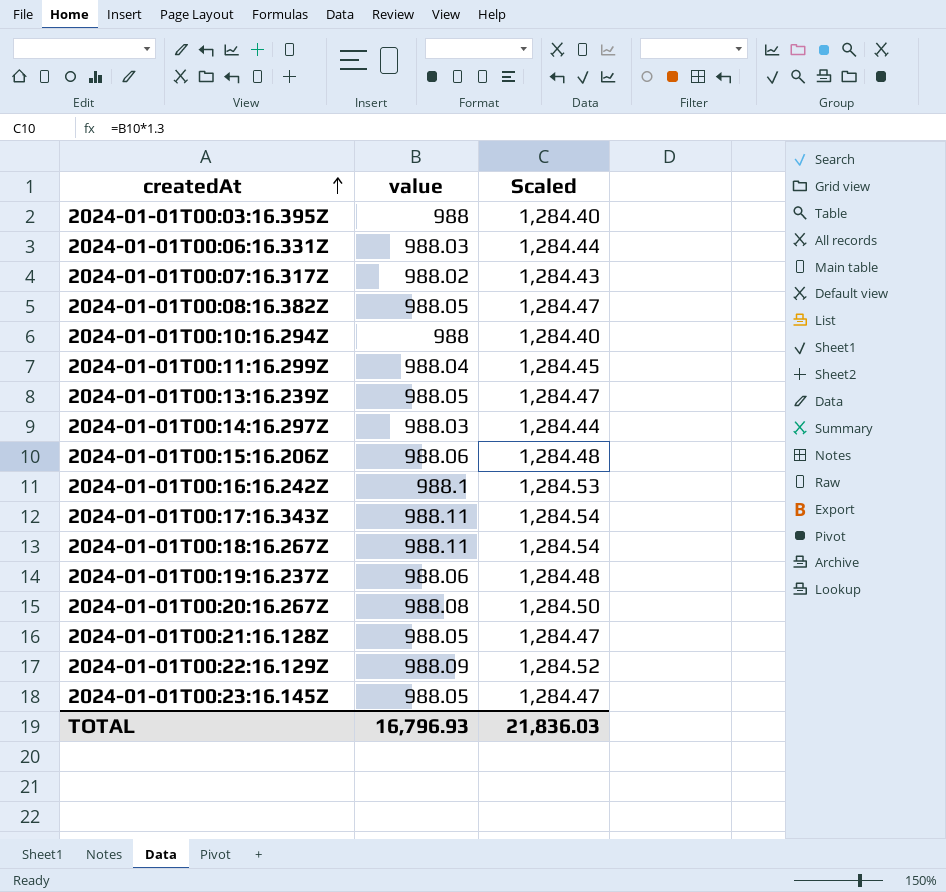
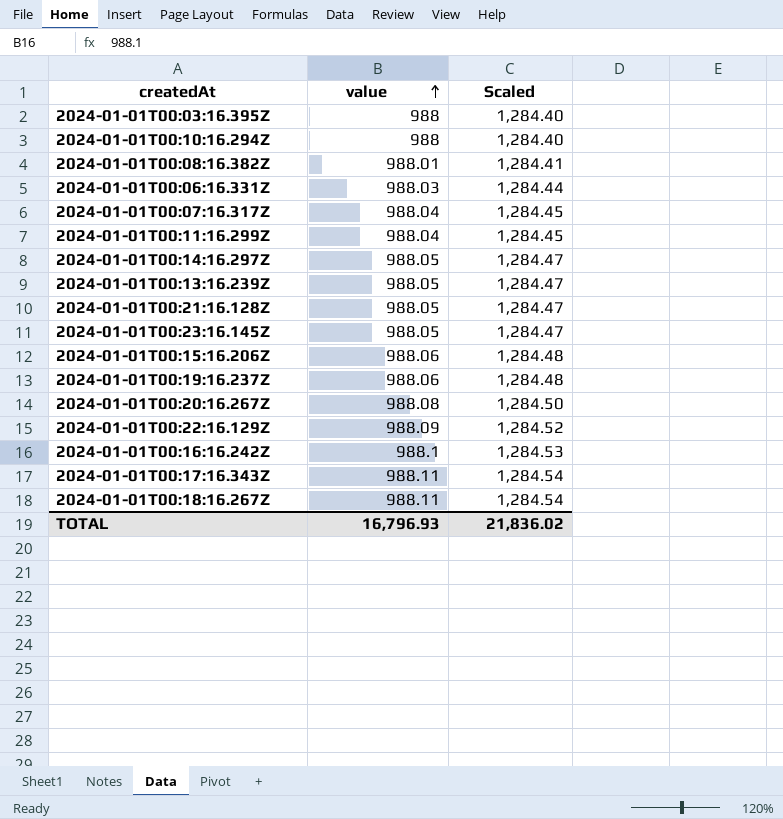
row order: createdAt ascending -> value ascending
2024-01-01T00:08:16.382Z | value: 988.05 -> 988.01
2024-01-01T00:08:16.382Z | Scaled: 1,284.47 -> 1,284.41
2024-01-01T00:07:16.317Z | value: 988.02 -> 988.04
2024-01-01T00:07:16.317Z | Scaled: 1,284.43 -> 1,284.45
2024-01-01T00:14:16.297Z | value: 988.03 -> 988.05
2024-01-01T00:14:16.297Z | Scaled: 1,284.44 -> 1,284.47
TOTAL | Scaled: 21,836.03 -> 21,836.02

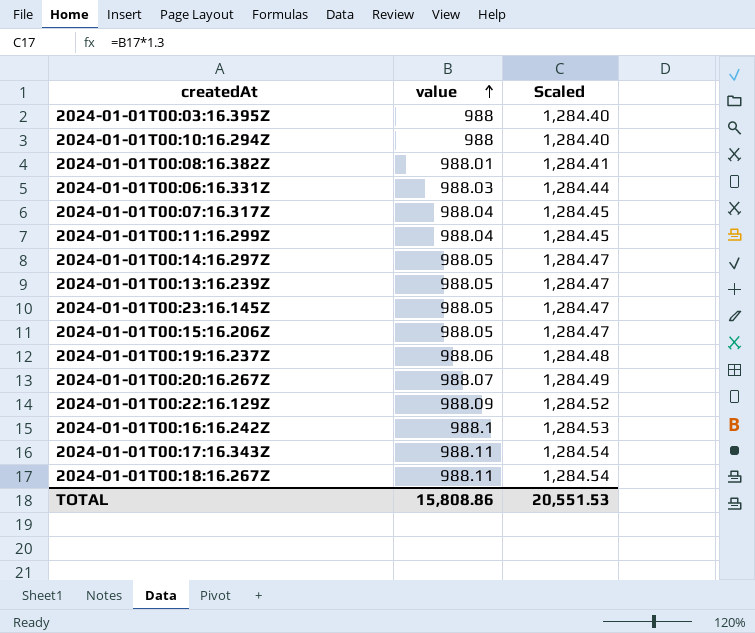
row 2024-01-01T00:21:16.128Z: 988.05 | 1,284.47 -> none
2024-01-01T00:15:16.206Z | value: 988.06 -> 988.05
2024-01-01T00:15:16.206Z | Scaled: 1,284.48 -> 1,284.47
2024-01-01T00:20:16.267Z | value: 988.08 -> 988.07
2024-01-01T00:20:16.267Z | Scaled: 1,284.50 -> 1,284.49
TOTAL | value: 16,796.93 -> 15,808.86
TOTAL | Scaled: 21,836.02 -> 20,551.53

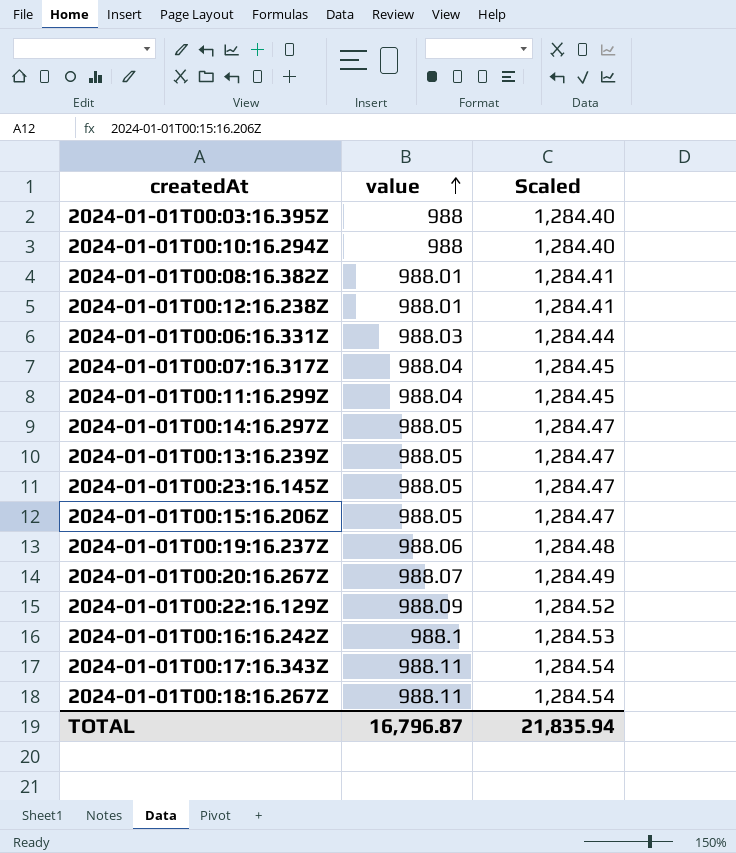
row 2024-01-01T00:12:16.238Z: none -> 988.01 | 1,284.41
TOTAL | value: 15,808.86 -> 16,796.87
TOTAL | Scaled: 20,551.53 -> 21,835.94

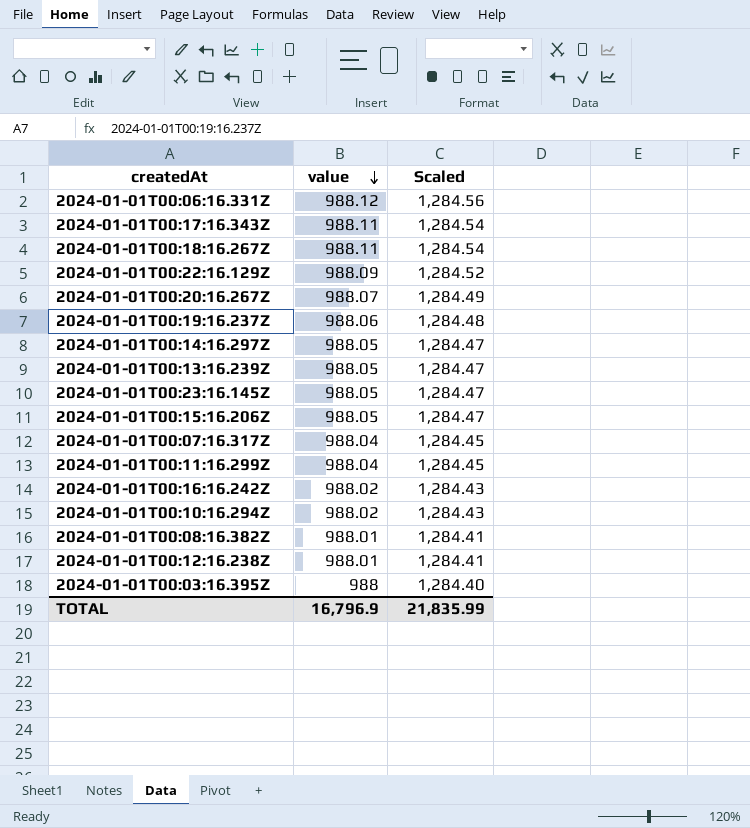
row order: value ascending -> value descending
2024-01-01T00:06:16.331Z | value: 988.03 -> 988.12
2024-01-01T00:06:16.331Z | Scaled: 1,284.44 -> 1,284.56
2024-01-01T00:16:16.242Z | value: 988.1 -> 988.02
2024-01-01T00:16:16.242Z | Scaled: 1,284.53 -> 1,284.43
2024-01-01T00:10:16.294Z | value: 988 -> 988.02
2024-01-01T00:10:16.294Z | Scaled: 1,284.40 -> 1,284.43
TOTAL | value: 16,796.87 -> 16,796.9
TOTAL | Scaled: 21,835.94 -> 21,835.99

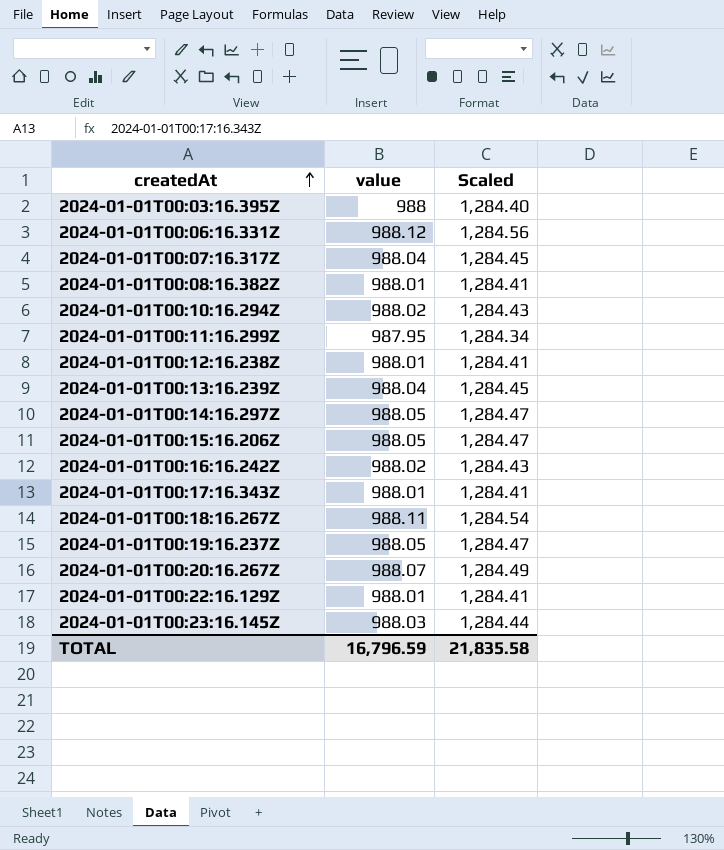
row order: value descending -> createdAt ascending
2024-01-01T00:11:16.299Z | value: 988.04 -> 987.95
2024-01-01T00:11:16.299Z | Scaled: 1,284.45 -> 1,284.34
2024-01-01T00:13:16.239Z | value: 988.05 -> 988.04
2024-01-01T00:13:16.239Z | Scaled: 1,284.47 -> 1,284.45
2024-01-01T00:17:16.343Z | value: 988.11 -> 988.01
2024-01-01T00:17:16.343Z | Scaled: 1,284.54 -> 1,284.41
2024-01-01T00:19:16.237Z | value: 988.06 -> 988.05
2024-01-01T00:19:16.237Z | Scaled: 1,284.48 -> 1,284.47
2024-01-01T00:22:16.129Z | value: 988.09 -> 988.01
2024-01-01T00:22:16.129Z | Scaled: 1,284.52 -> 1,284.41
2024-01-01T00:23:16.145Z | value: 988.05 -> 988.03
2024-01-01T00:23:16.145Z | Scaled: 1,284.47 -> 1,284.44
TOTAL | value: 16,796.9 -> 16,796.59
TOTAL | Scaled: 21,835.99 -> 21,835.58

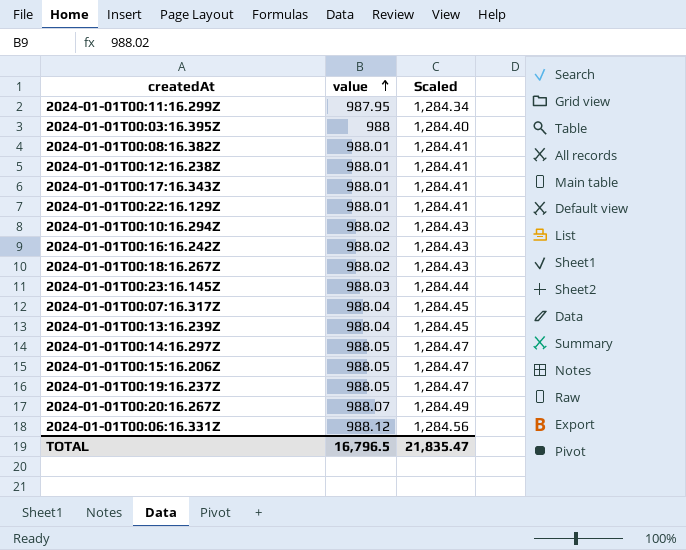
row order: createdAt ascending -> value ascending
2024-01-01T00:18:16.267Z | value: 988.11 -> 988.02
2024-01-01T00:18:16.267Z | Scaled: 1,284.54 -> 1,284.43
TOTAL | value: 16,796.59 -> 16,796.5
TOTAL | Scaled: 21,835.58 -> 21,835.47

